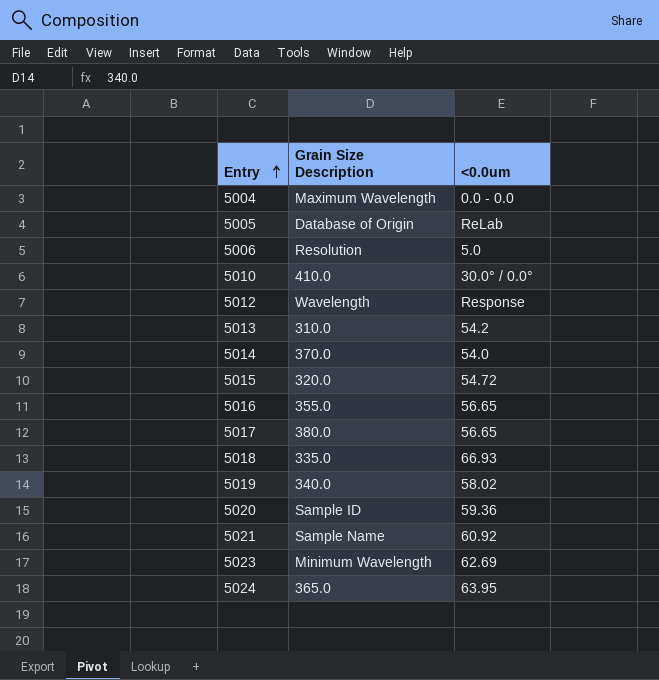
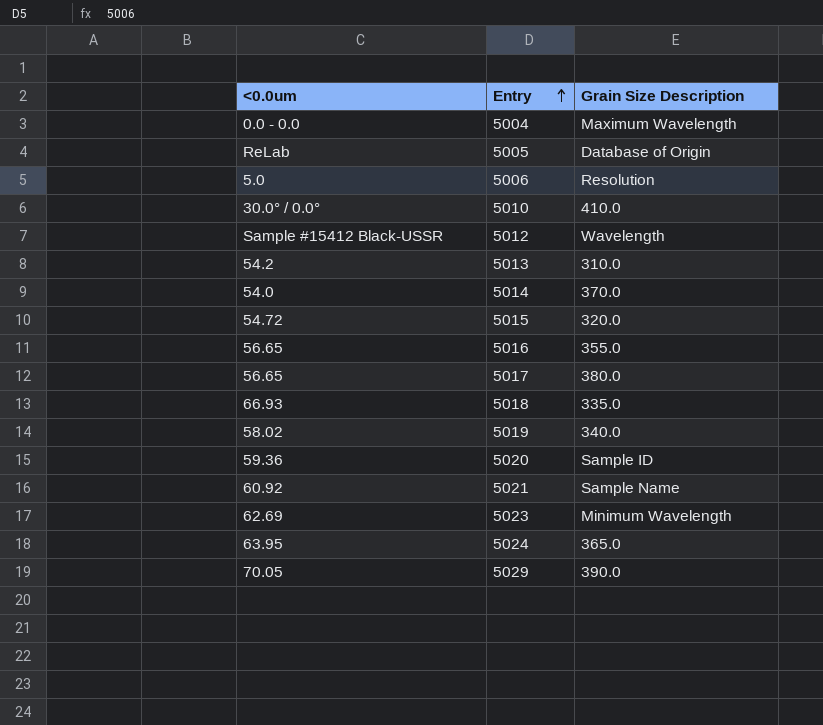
column <0.0um | position: 3 -> 1
5012 | <0.0um: Response -> Sample #15412 Black-USSR
row 5029: none -> 70.05 | 390.0

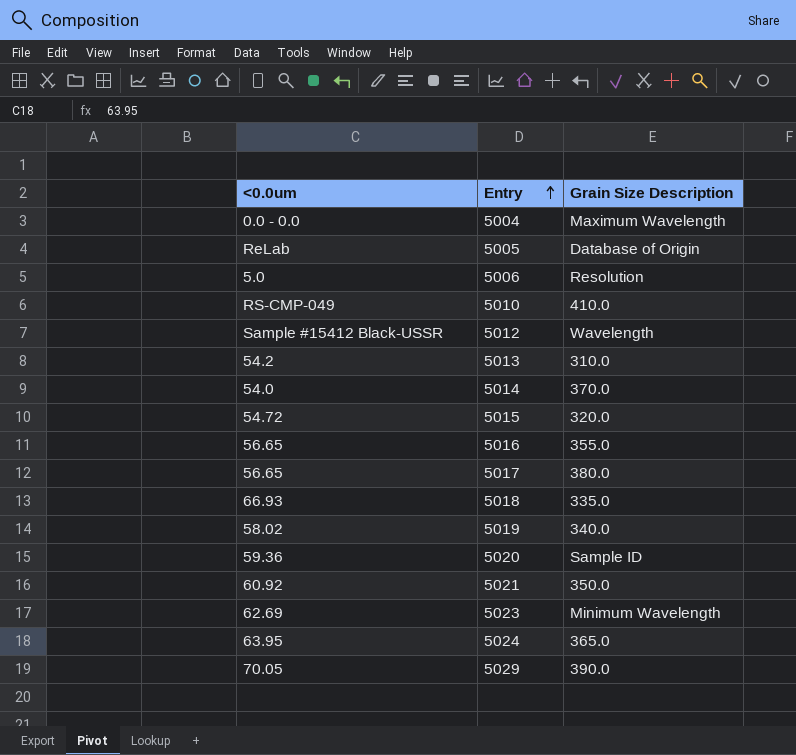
5010 | <0.0um: 30.0° / 0.0° -> RS-CMP-049
5021 | Grain Size Description: Sample Name -> 350.0

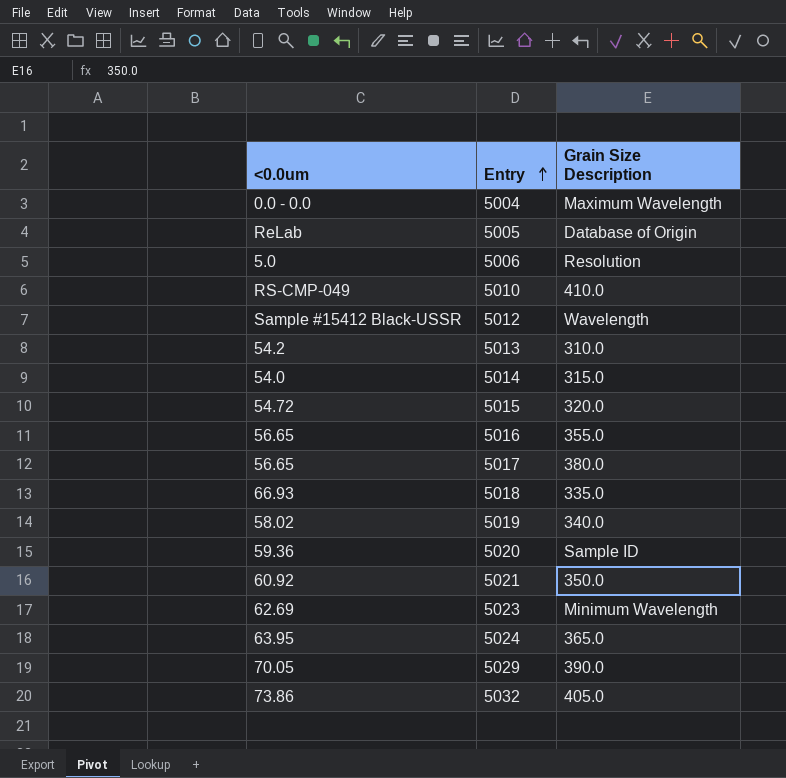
5014 | Grain Size Description: 370.0 -> 315.0
row 5032: none -> 73.86 | 405.0

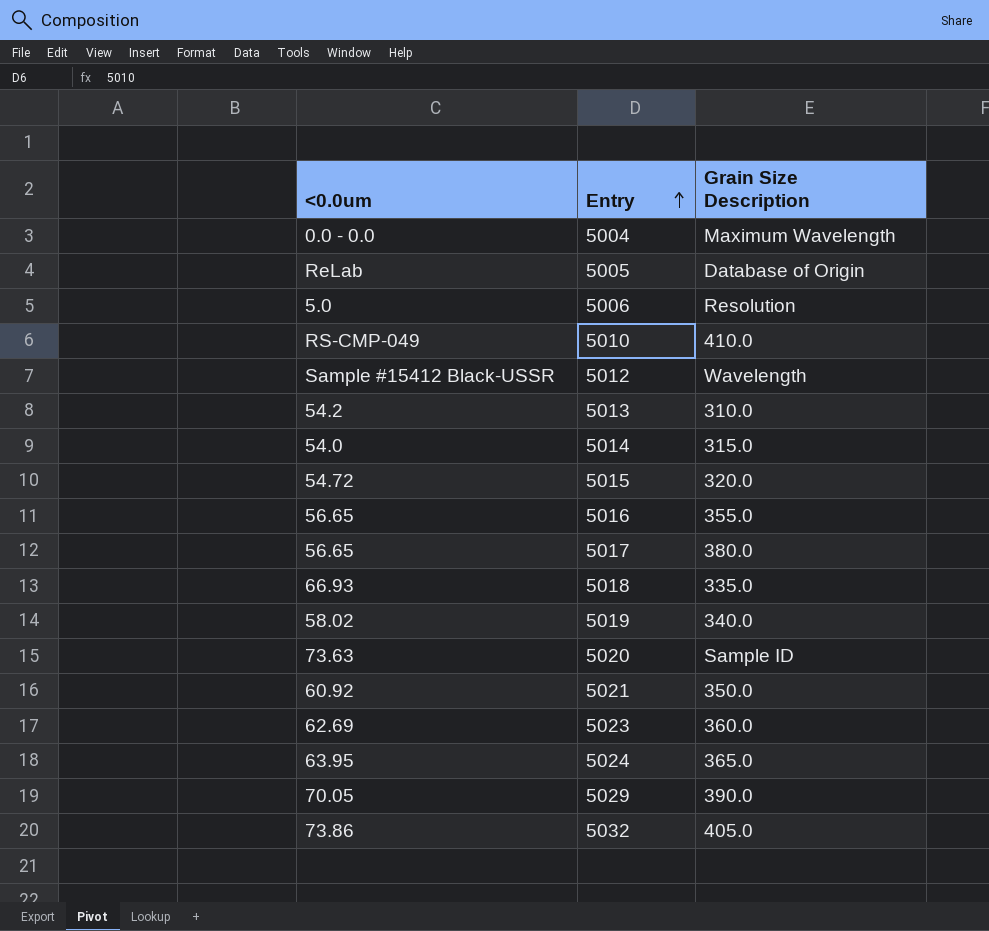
5020 | <0.0um: 59.36 -> 73.63
5023 | Grain Size Description: Minimum Wavelength -> 360.0

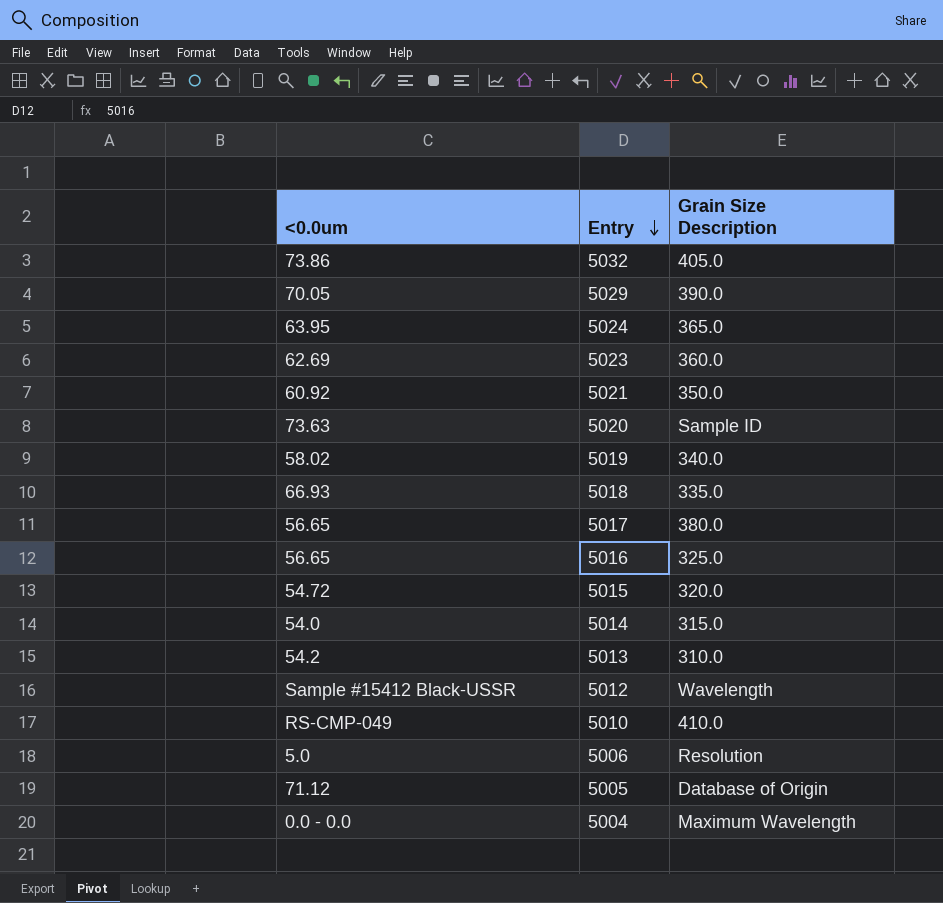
row order: Entry ascending -> Entry descending
5016 | Grain Size Description: 355.0 -> 325.0
5005 | <0.0um: ReLab -> 71.12

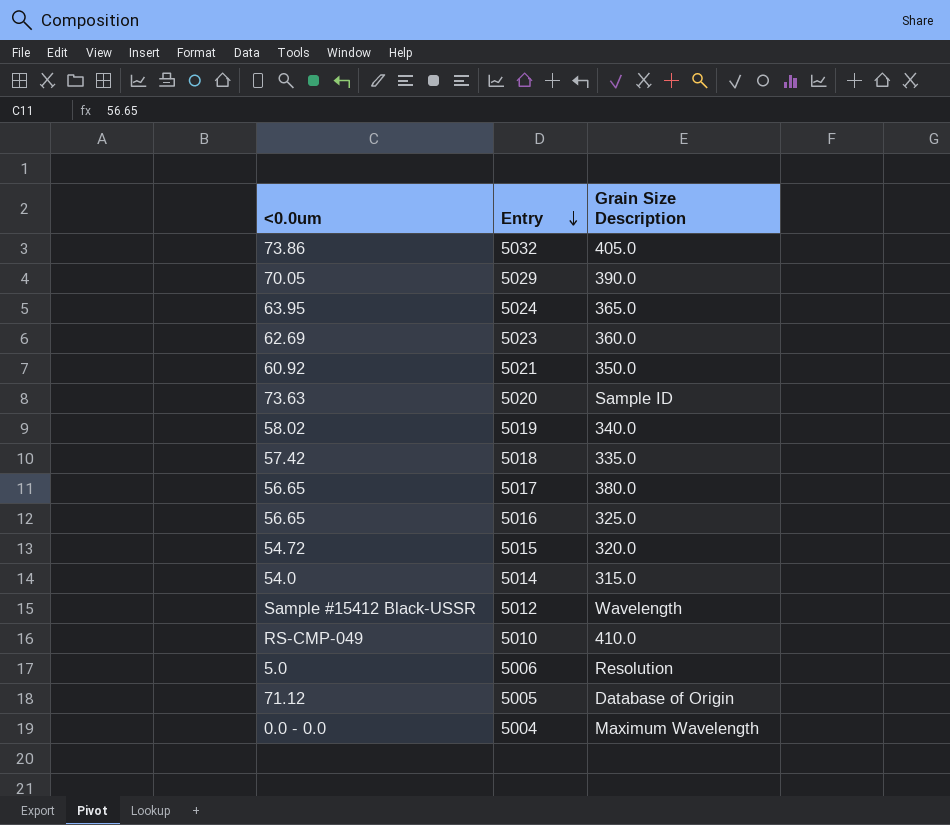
row 5013: 54.2 | 310.0 -> none
5018 | <0.0um: 66.93 -> 57.42

